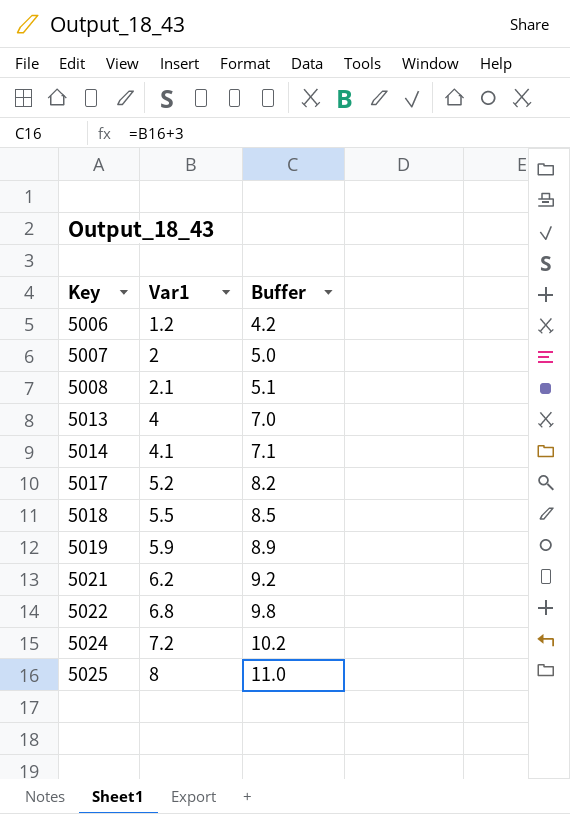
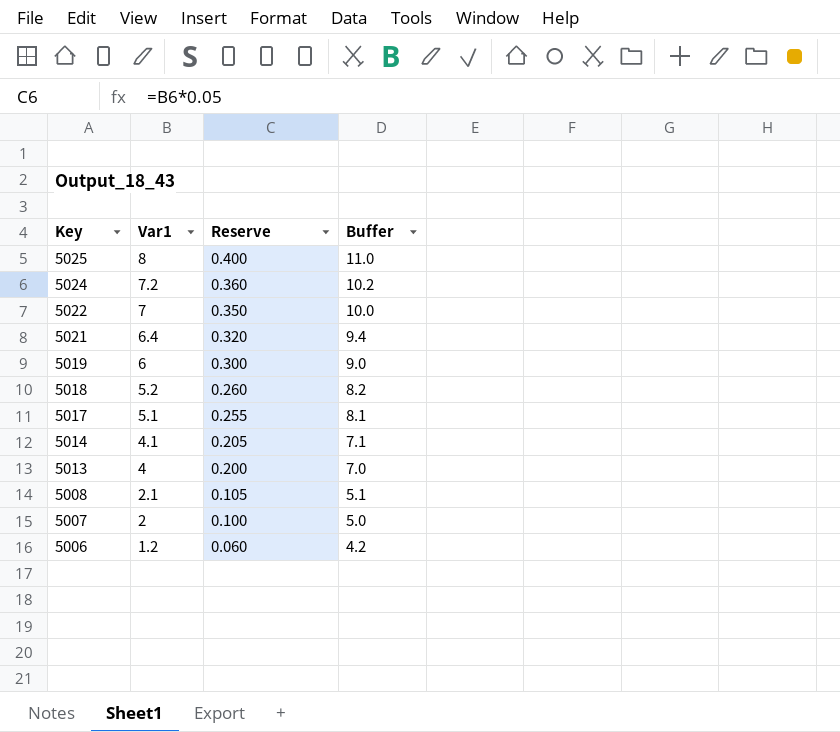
row order: Key ascending -> Key descending
column Reserve | formula: none -> [Var1] * 0.05
5022 | Var1: 6.8 -> 7
5022 | Buffer: 9.8 -> 10.0
5021 | Var1: 6.2 -> 6.4
5021 | Buffer: 9.2 -> 9.4
5019 | Var1: 5.9 -> 6
5019 | Buffer: 8.9 -> 9.0
5018 | Var1: 5.5 -> 5.2
5018 | Buffer: 8.5 -> 8.2
5017 | Var1: 5.2 -> 5.1
5017 | Buffer: 8.2 -> 8.1

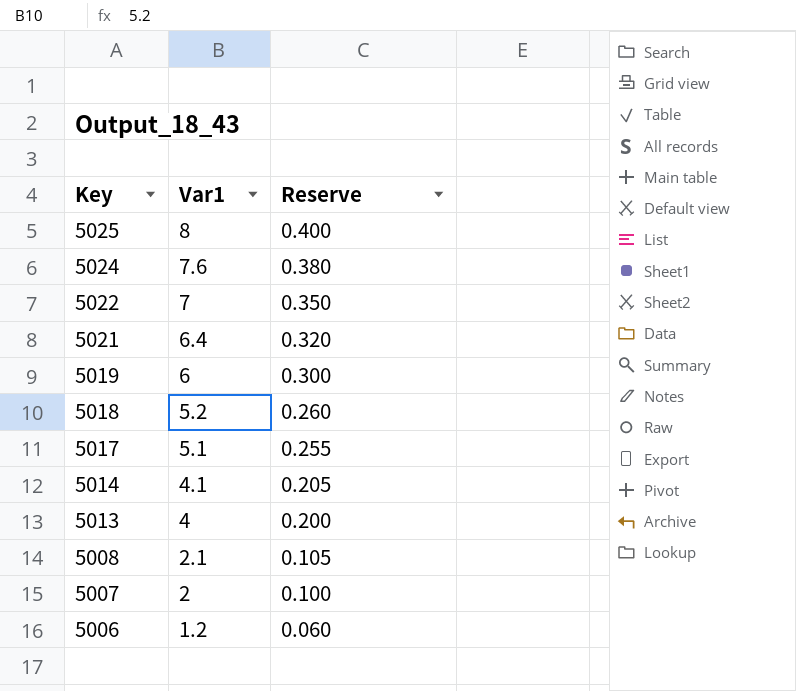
column Buffer | formula: [Var1] + 3 -> none
5024 | Var1: 7.2 -> 7.6
5024 | Reserve: 0.360 -> 0.380

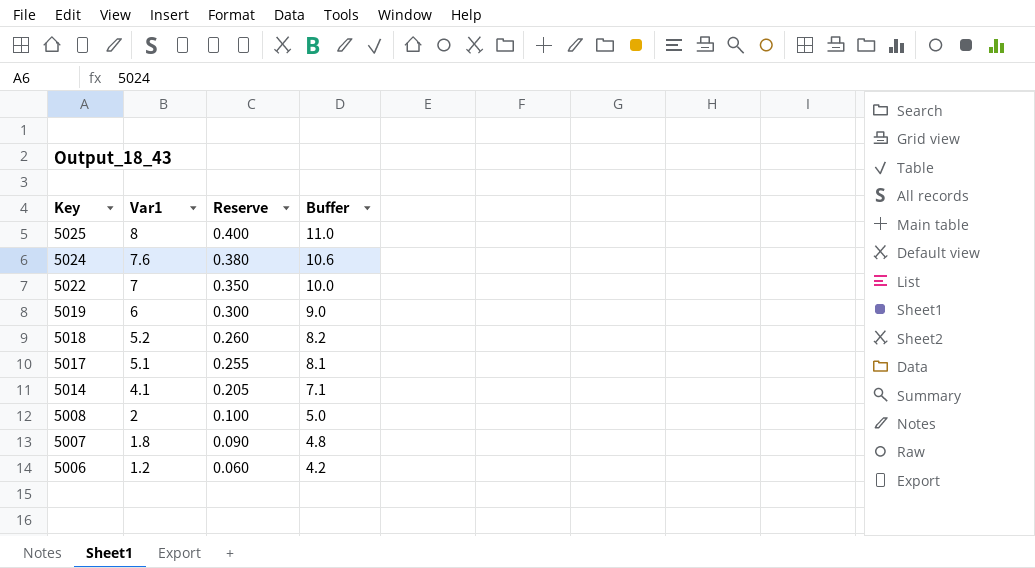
column Buffer | formula: none -> [Var1] + 3
row 5021: 6.4 | 0.320 -> none
row 5013: 4 | 0.200 -> none
5008 | Var1: 2.1 -> 2
5008 | Reserve: 0.105 -> 0.100
5007 | Var1: 2 -> 1.8
5007 | Reserve: 0.100 -> 0.090

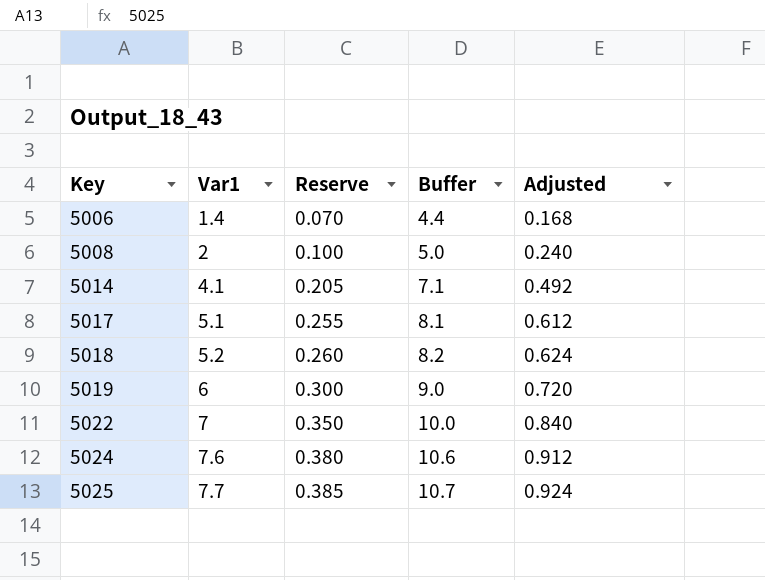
row order: Key descending -> Key ascending
column Adjusted | formula: none -> [Var1] * 0.12
row 5007: 1.8 | 0.090 | 4.8 -> none
5006 | Var1: 1.2 -> 1.4
5006 | Reserve: 0.060 -> 0.070
5006 | Buffer: 4.2 -> 4.4
5025 | Var1: 8 -> 7.7
5025 | Reserve: 0.400 -> 0.385
5025 | Buffer: 11.0 -> 10.7

